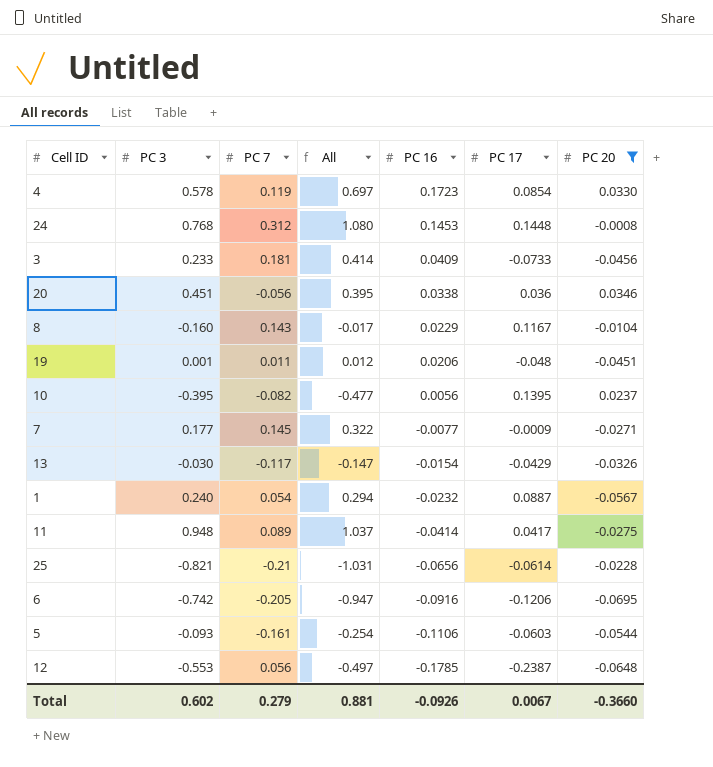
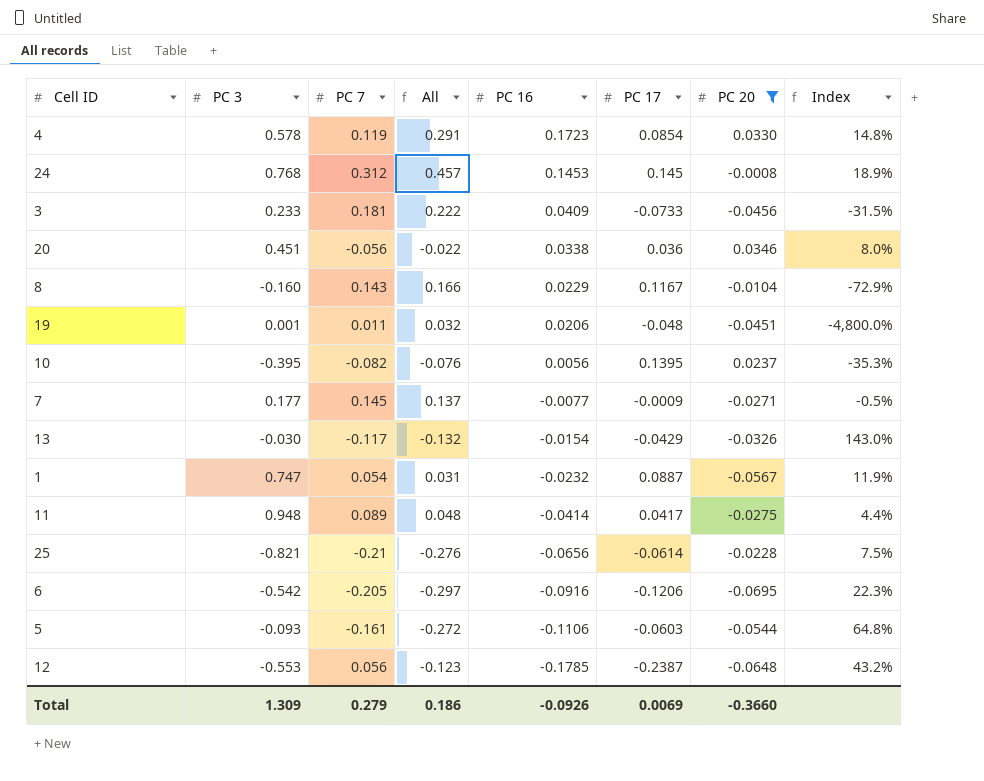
column All | formula: [PC 3] + [PC 7] -> [PC 7] + [PC 16]
column Index | formula: none -> [PC 17] / [PC 3]
24 | PC 17: 0.1448 -> 0.145
1 | PC 3: 0.240 -> 0.747
6 | PC 3: -0.742 -> -0.542
Total | PC 3: 0.602 -> 1.309
Total | All: 0.881 -> 0.186
Total | PC 17: 0.0067 -> 0.0069

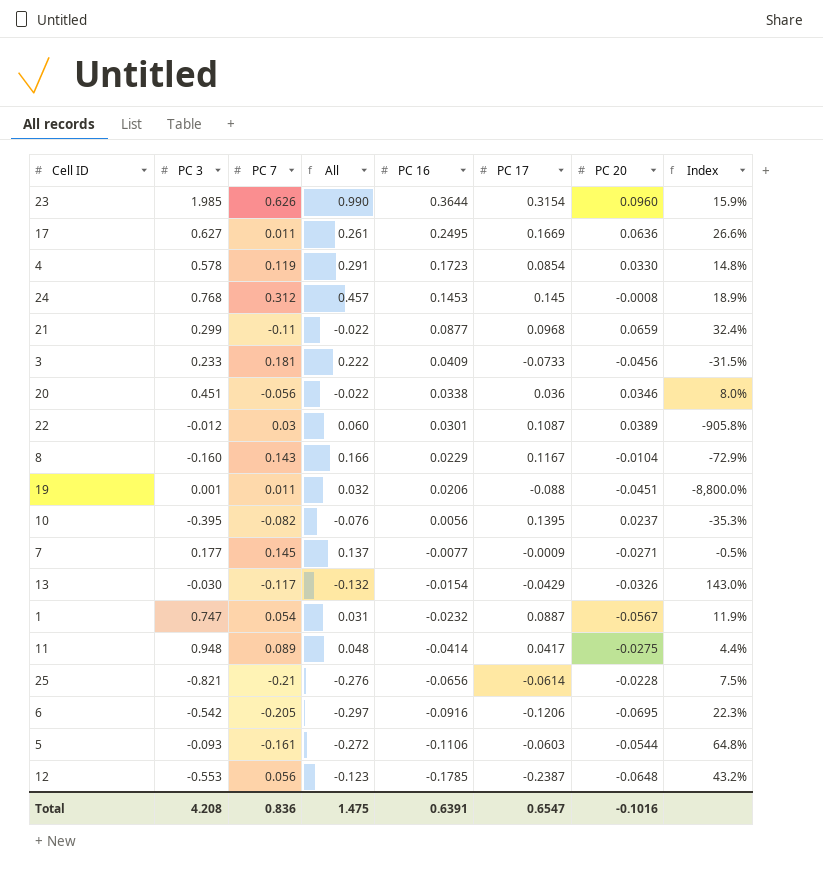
filter: PC 20 <= 0.0346 -> none
19 | PC 17: -0.048 -> -0.088
19 | Index: -4,800.0% -> -8,800.0%
Total | PC 3: 1.309 -> 4.208
Total | PC 7: 0.279 -> 0.836
Total | All: 0.186 -> 1.475
Total | PC 16: -0.0926 -> 0.6391
Total | PC 17: 0.0069 -> 0.6547
Total | PC 20: -0.3660 -> -0.1016

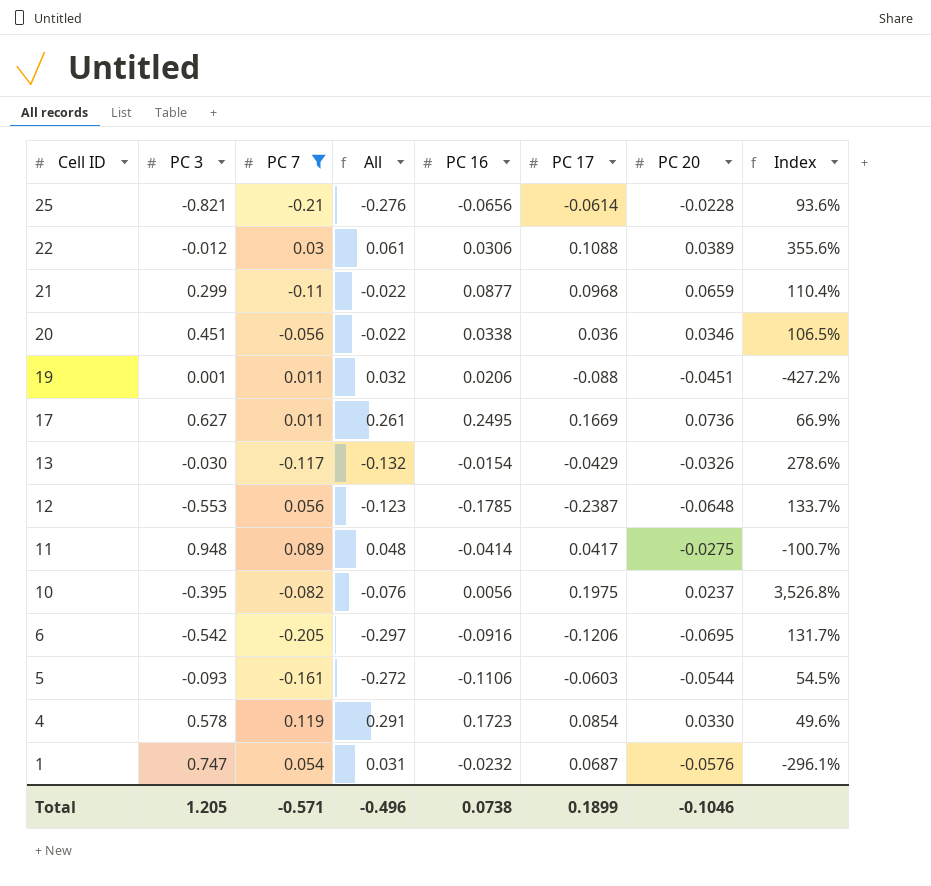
filter: none -> PC 7 <= 0.119
row order: PC 16 descending -> Cell ID descending
column Index | formula: [PC 17] / [PC 3] -> [PC 17] / [PC 16]
22 | All: 0.060 -> 0.061
22 | PC 16: 0.0301 -> 0.0306
22 | PC 17: 0.1087 -> 0.1088
17 | PC 20: 0.0636 -> 0.0736
10 | PC 17: 0.1395 -> 0.1975
1 | PC 17: 0.0887 -> 0.0687
1 | PC 20: -0.0567 -> -0.0576
Total | PC 3: 4.208 -> 1.205
Total | PC 7: 0.836 -> -0.571
Total | All: 1.475 -> -0.496
Total | PC 16: 0.6391 -> 0.0738
Total | PC 17: 0.6547 -> 0.1899
Total | PC 20: -0.1016 -> -0.1046

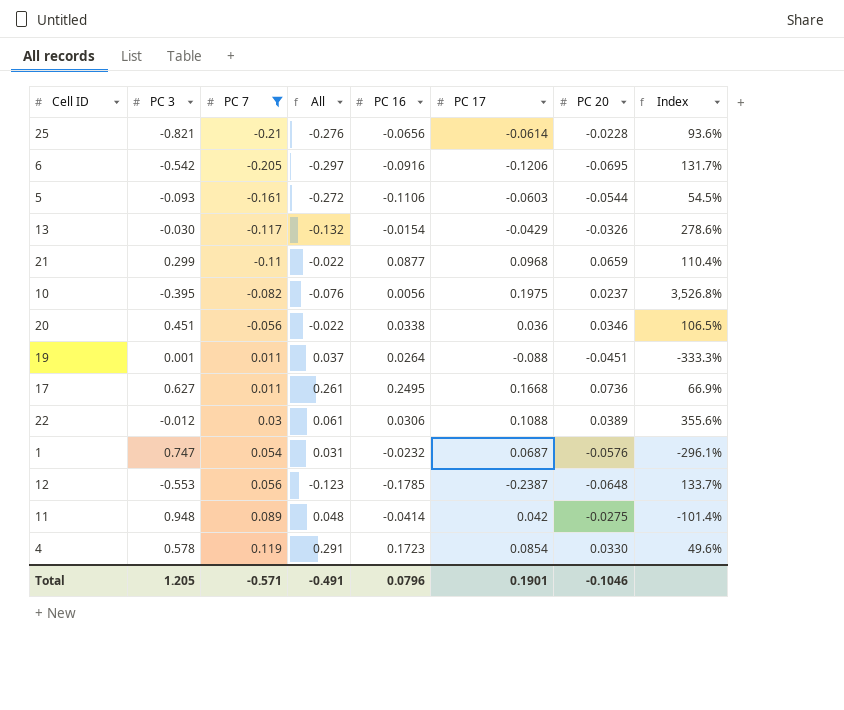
row order: Cell ID descending -> PC 7 ascending
19 | All: 0.032 -> 0.037
19 | PC 16: 0.0206 -> 0.0264
19 | Index: -427.2% -> -333.3%
17 | PC 17: 0.1669 -> 0.1668
11 | PC 17: 0.0417 -> 0.042
11 | Index: -100.7% -> -101.4%
Total | All: -0.496 -> -0.491
Total | PC 16: 0.0738 -> 0.0796
Total | PC 17: 0.1899 -> 0.1901

